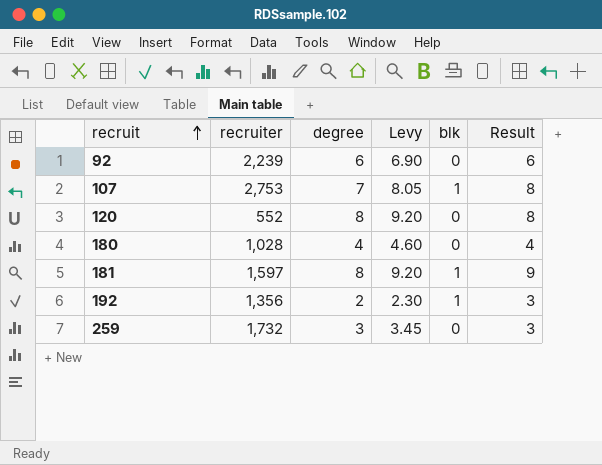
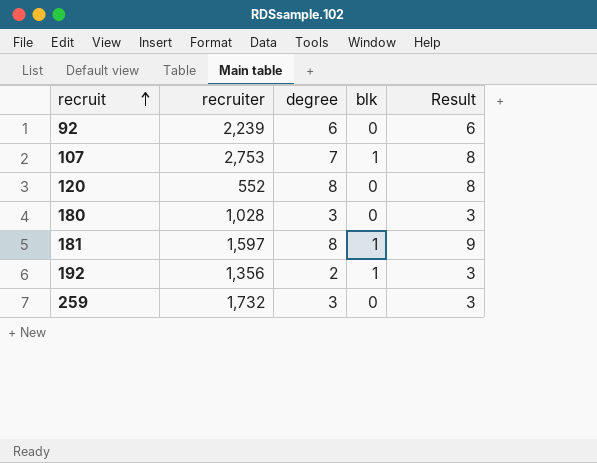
column Levy | formula: [degree] * 1.15 -> none
180 | degree: 4 -> 3
180 | Result: 4 -> 3

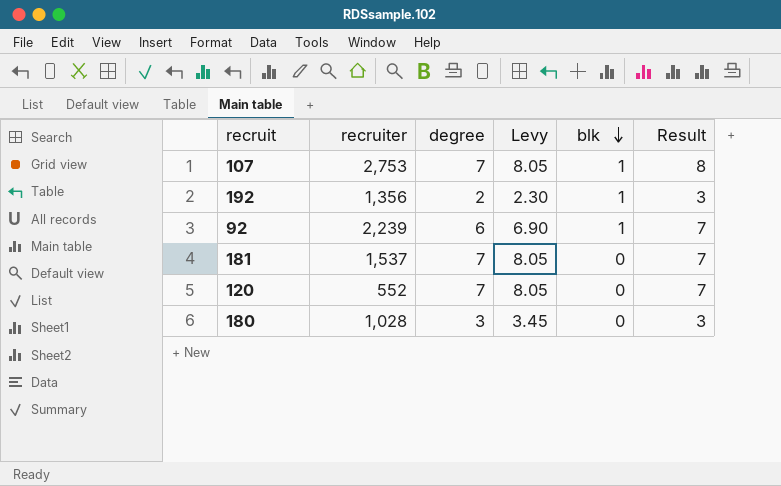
row order: recruit ascending -> blk descending
column Levy | formula: none -> [degree] * 1.15
row 259: 1,732 | 3 | 0 | 3 -> none
92 | blk: 0 -> 1
92 | Result: 6 -> 7
181 | recruiter: 1,597 -> 1,537
181 | degree: 8 -> 7
181 | blk: 1 -> 0
181 | Result: 9 -> 7
120 | degree: 8 -> 7
120 | Result: 8 -> 7

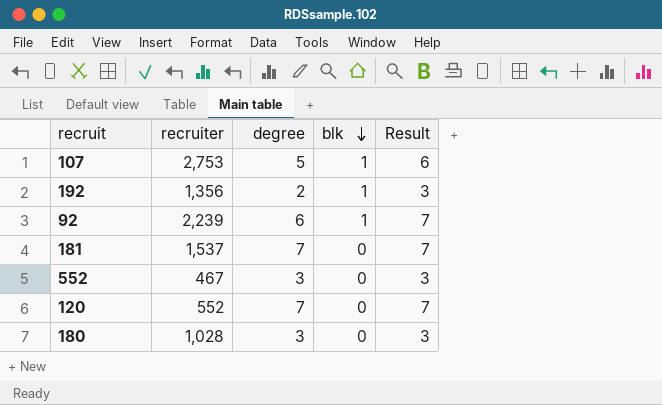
column Levy | formula: [degree] * 1.15 -> none
107 | degree: 7 -> 5
107 | Result: 8 -> 6
row 552: none -> 467 | 3 | 0 | 3

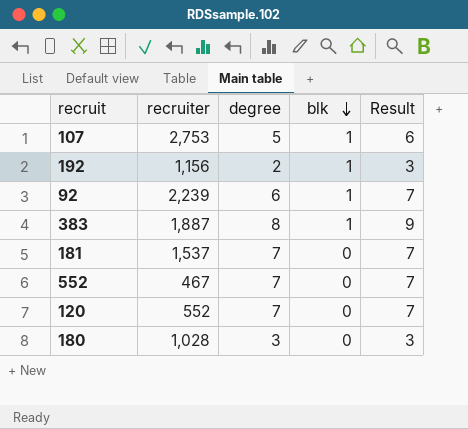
192 | recruiter: 1,356 -> 1,156
row 383: none -> 1,887 | 8 | 1 | 9
552 | degree: 3 -> 7
552 | Result: 3 -> 7

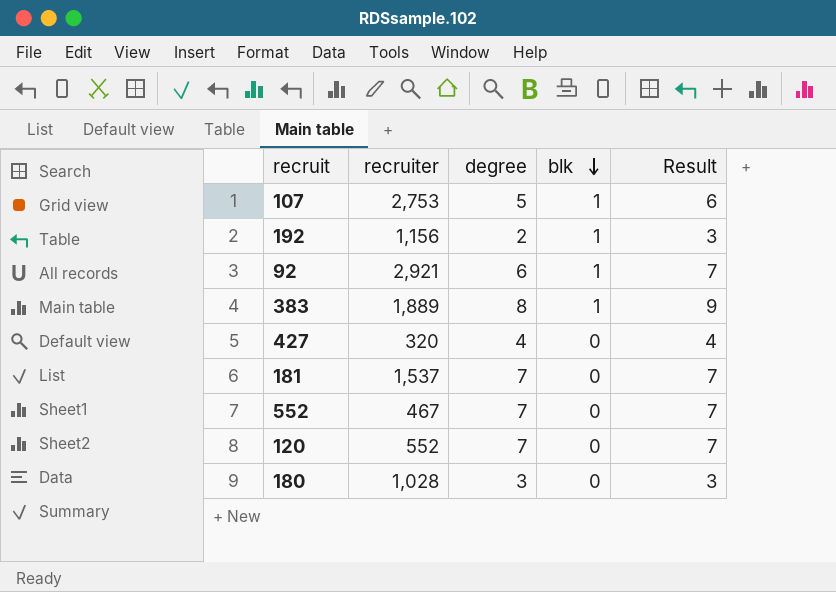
92 | recruiter: 2,239 -> 2,921
383 | recruiter: 1,887 -> 1,889
row 427: none -> 320 | 4 | 0 | 4

